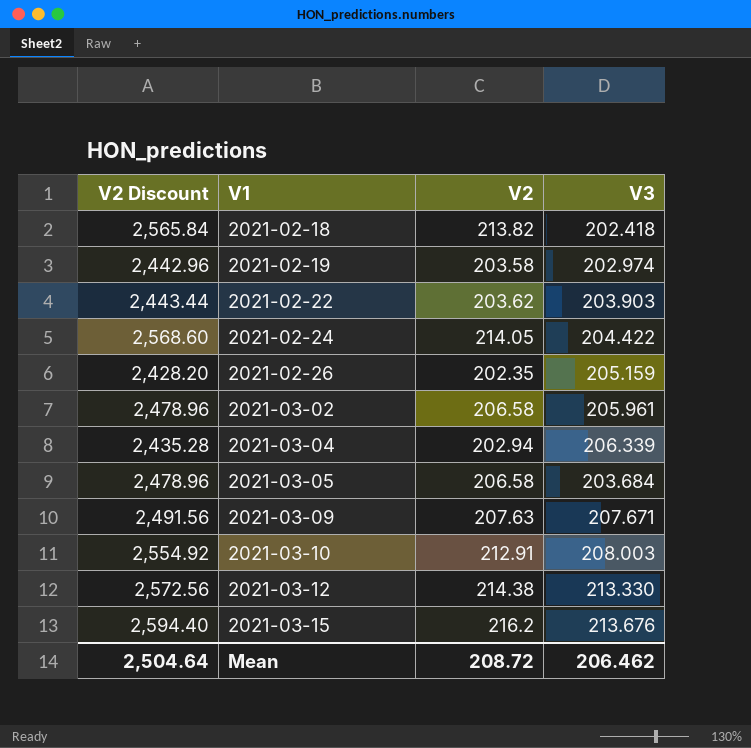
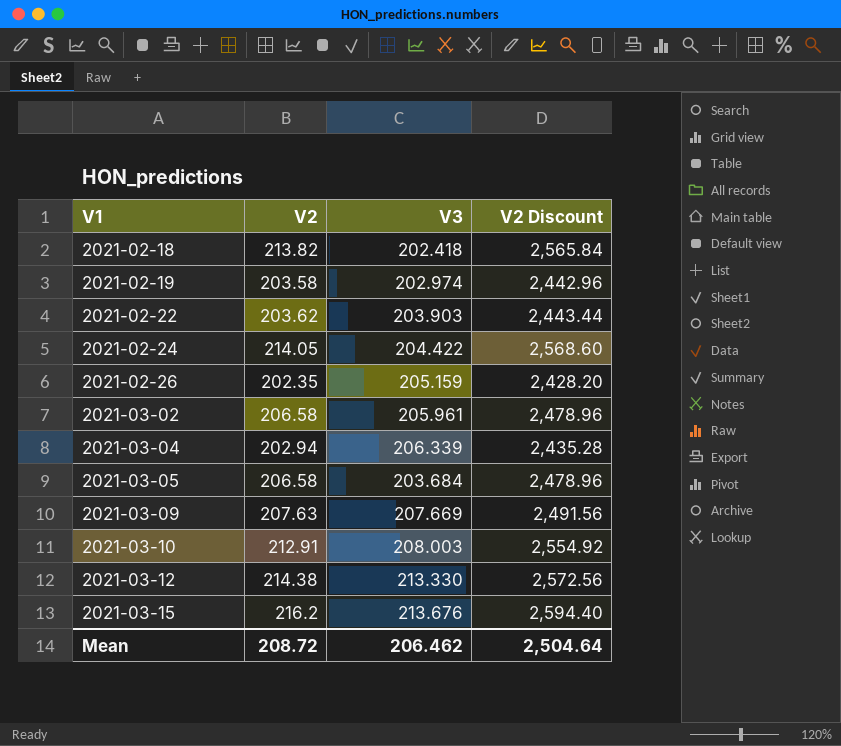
column V2 Discount | position: 1 -> 4
2021-03-09 | V3: 207.671 -> 207.669

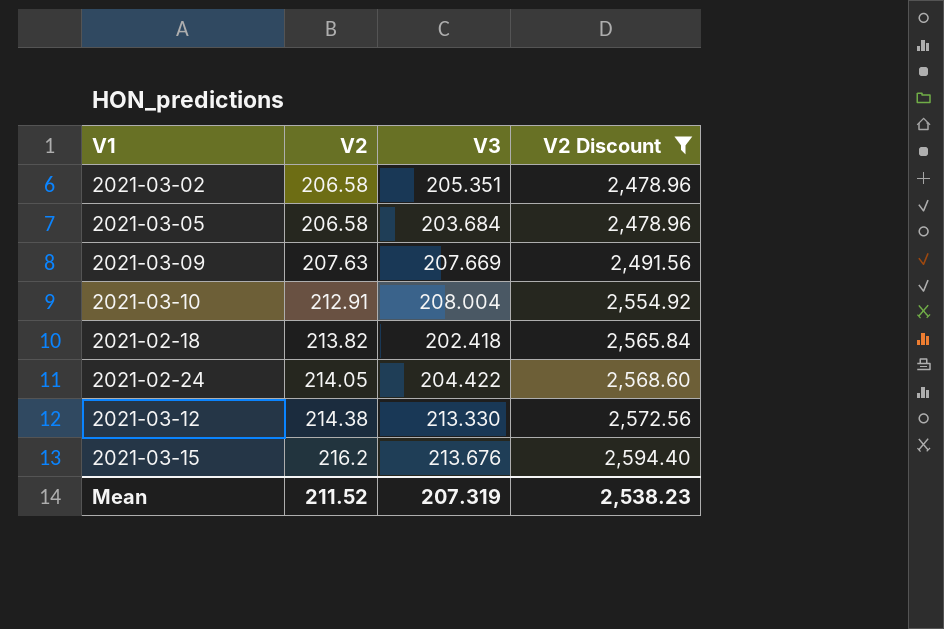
filter: none -> V2 Discount >= 2,478.96
row order: V1 ascending -> V2 ascending
2021-03-02 | V3: 205.961 -> 205.351
2021-03-10 | V3: 208.003 -> 208.004
Mean | V2: 208.72 -> 211.52
Mean | V3: 206.462 -> 207.319
Mean | V2 Discount: 2,504.64 -> 2,538.23

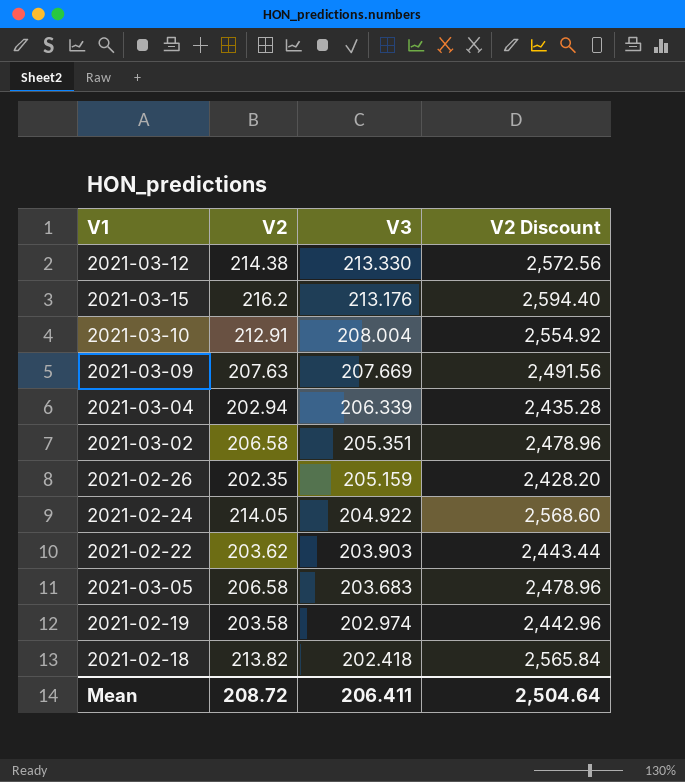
filter: V2 Discount >= 2,478.96 -> none
row order: V2 ascending -> V3 descending
2021-03-15 | V3: 213.676 -> 213.176
2021-02-24 | V3: 204.422 -> 204.922
2021-03-05 | V3: 203.684 -> 203.683
Mean | V2: 211.52 -> 208.72
Mean | V3: 207.319 -> 206.411
Mean | V2 Discount: 2,538.23 -> 2,504.64

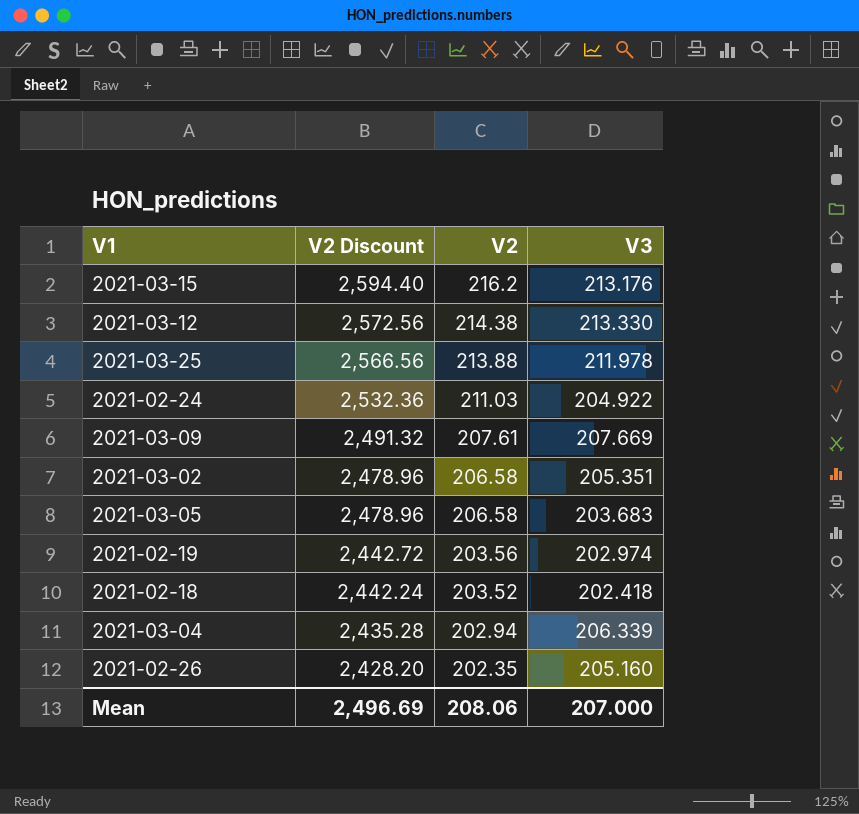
row order: V3 descending -> V2 Discount descending
column V2 Discount | position: 4 -> 2
row 2021-03-10: 212.91 | 208.004 | 2,554.92 -> none
row 2021-02-22: 203.62 | 203.903 | 2,443.44 -> none
row 2021-03-25: none -> 2,566.56 | 213.88 | 211.978
2021-02-24 | V2 Discount: 2,568.60 -> 2,532.36
2021-02-24 | V2: 214.05 -> 211.03
2021-03-09 | V2 Discount: 2,491.56 -> 2,491.32
2021-03-09 | V2: 207.63 -> 207.61
2021-02-19 | V2 Discount: 2,442.96 -> 2,442.72
2021-02-19 | V2: 203.58 -> 203.56
2021-02-18 | V2 Discount: 2,565.84 -> 2,442.24
2021-02-18 | V2: 213.82 -> 203.52
2021-02-26 | V3: 205.159 -> 205.160
Mean | V2 Discount: 2,504.64 -> 2,496.69
Mean | V2: 208.72 -> 208.06
Mean | V3: 206.411 -> 207.000

